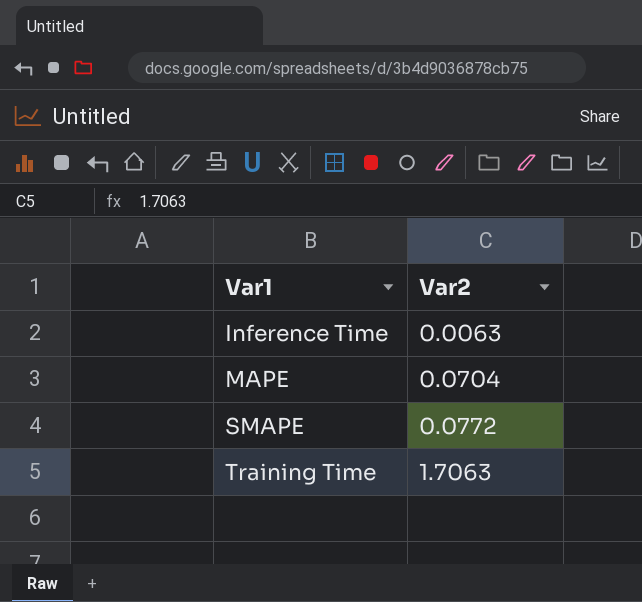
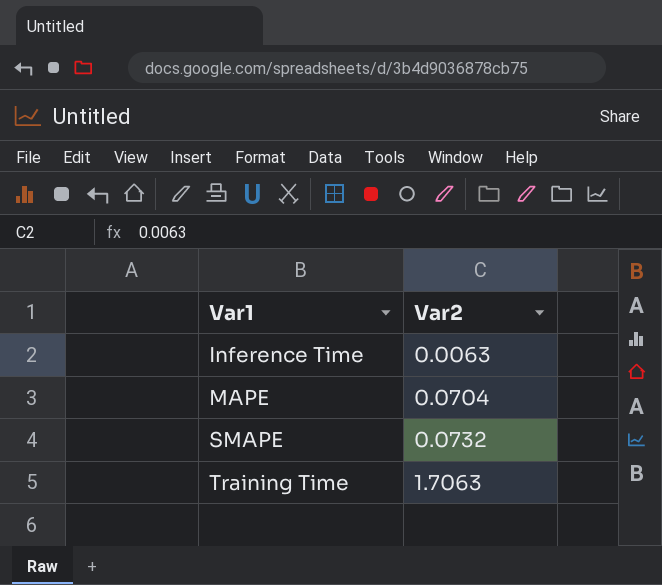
SMAPE | Var2: 0.0772 -> 0.0732

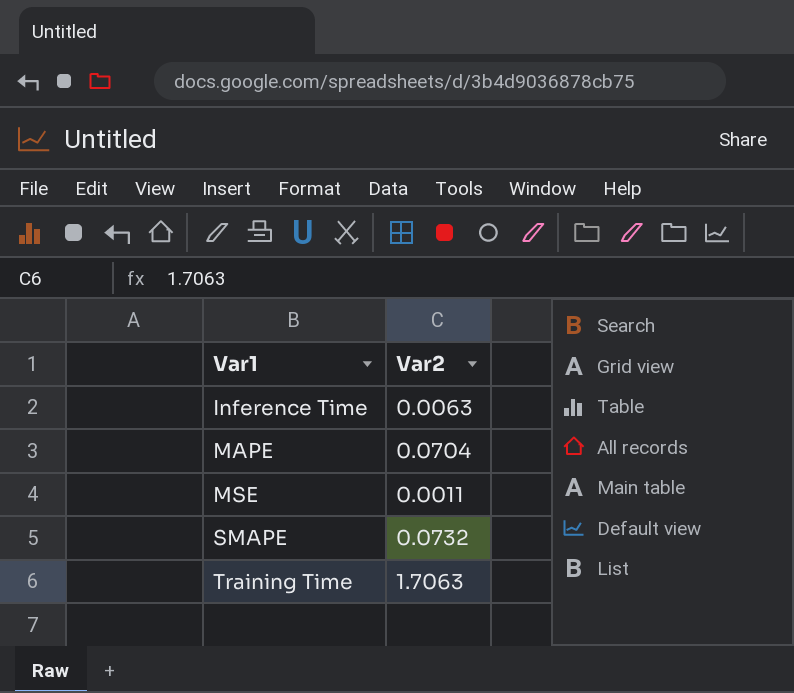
row MSE: none -> 0.0011

